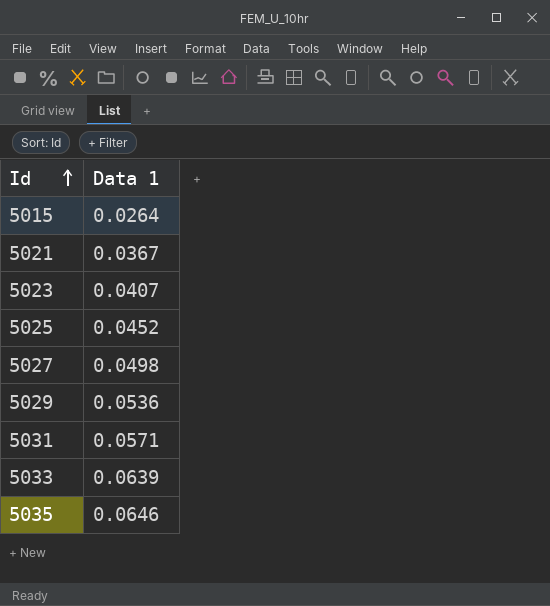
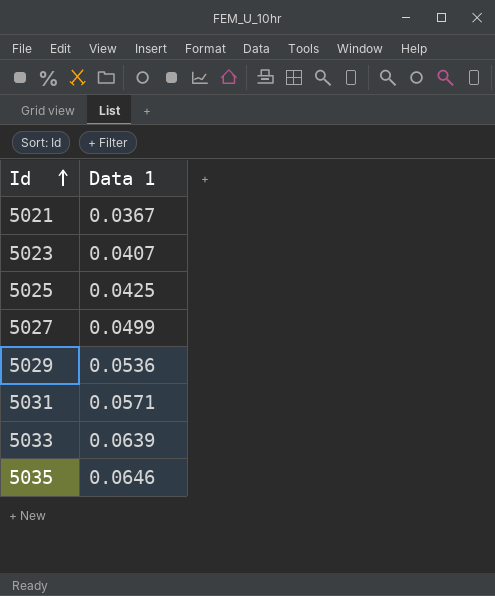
row 5015: 0.0264 -> none
5025 | Data 1: 0.0452 -> 0.0425
5027 | Data 1: 0.0498 -> 0.0499

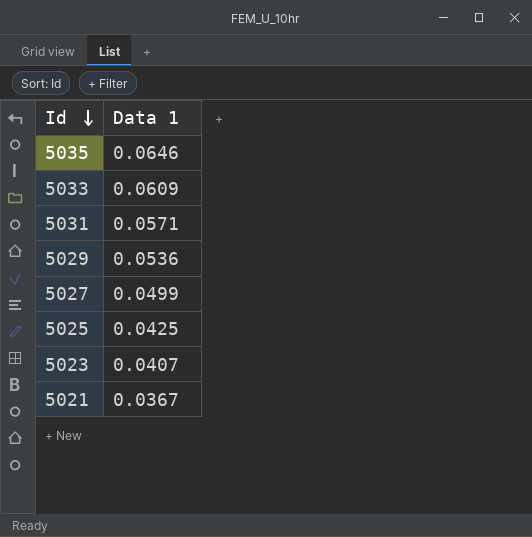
row order: Id ascending -> Id descending
5033 | Data 1: 0.0639 -> 0.0609

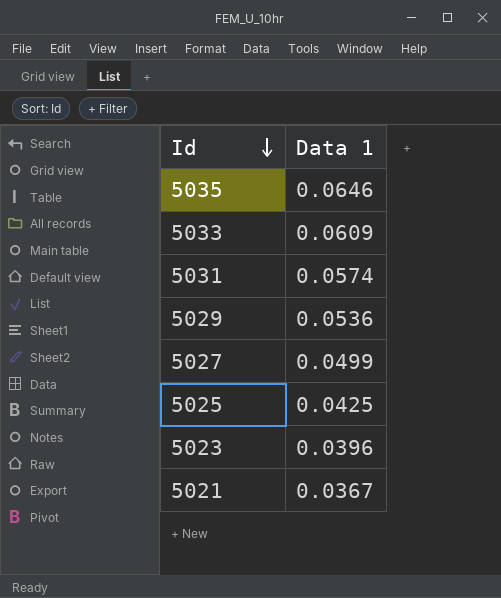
5031 | Data 1: 0.0571 -> 0.0574
5023 | Data 1: 0.0407 -> 0.0396

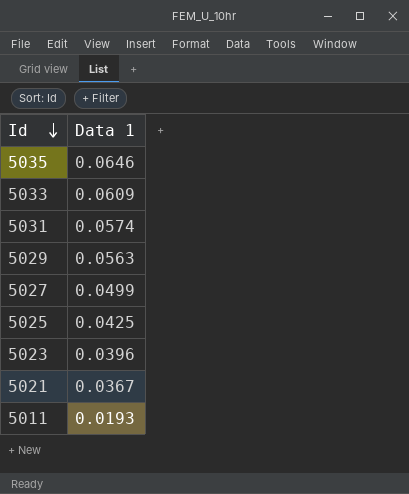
5029 | Data 1: 0.0536 -> 0.0563
row 5011: none -> 0.0193

